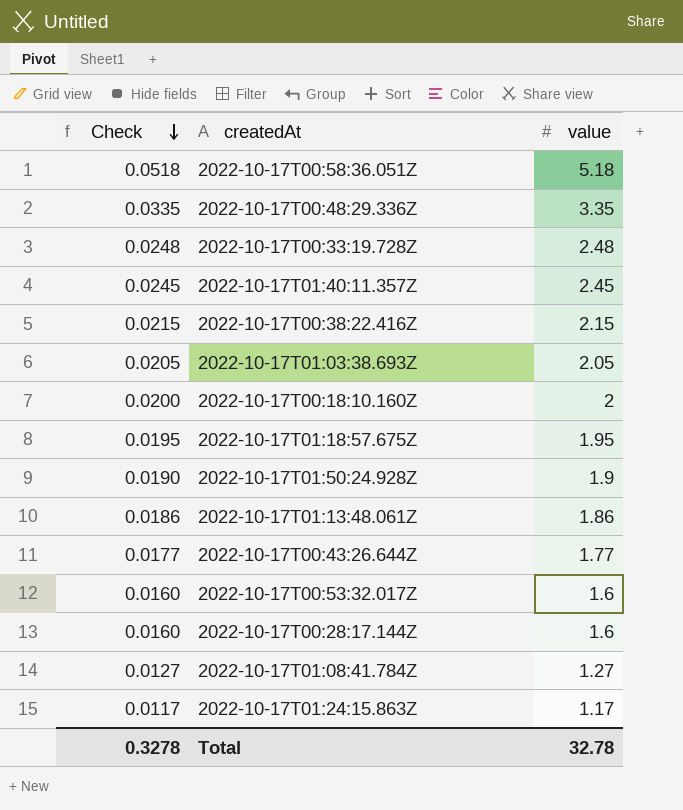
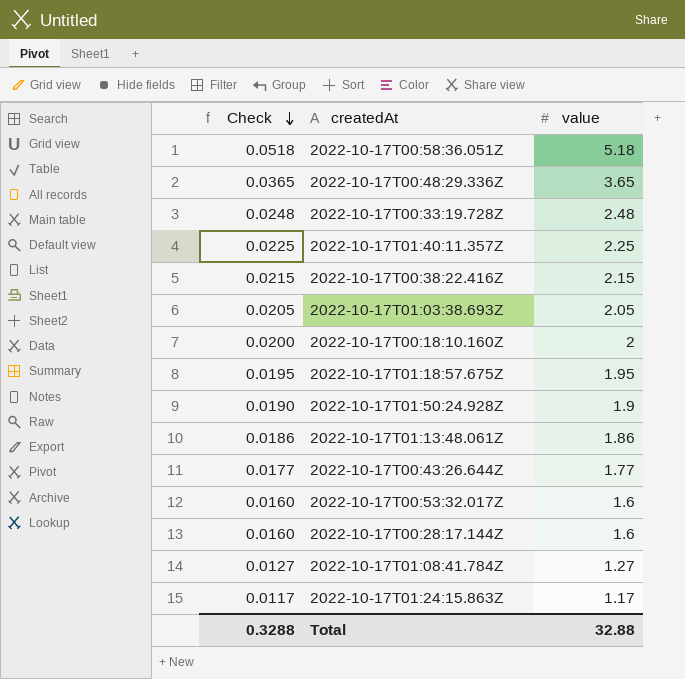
2022-10-17T00:48:29.336Z | Check: 0.0335 -> 0.0365
2022-10-17T00:48:29.336Z | value: 3.35 -> 3.65
2022-10-17T01:40:11.357Z | Check: 0.0245 -> 0.0225
2022-10-17T01:40:11.357Z | value: 2.45 -> 2.25
Total | Check: 0.3278 -> 0.3288
Total | value: 32.78 -> 32.88

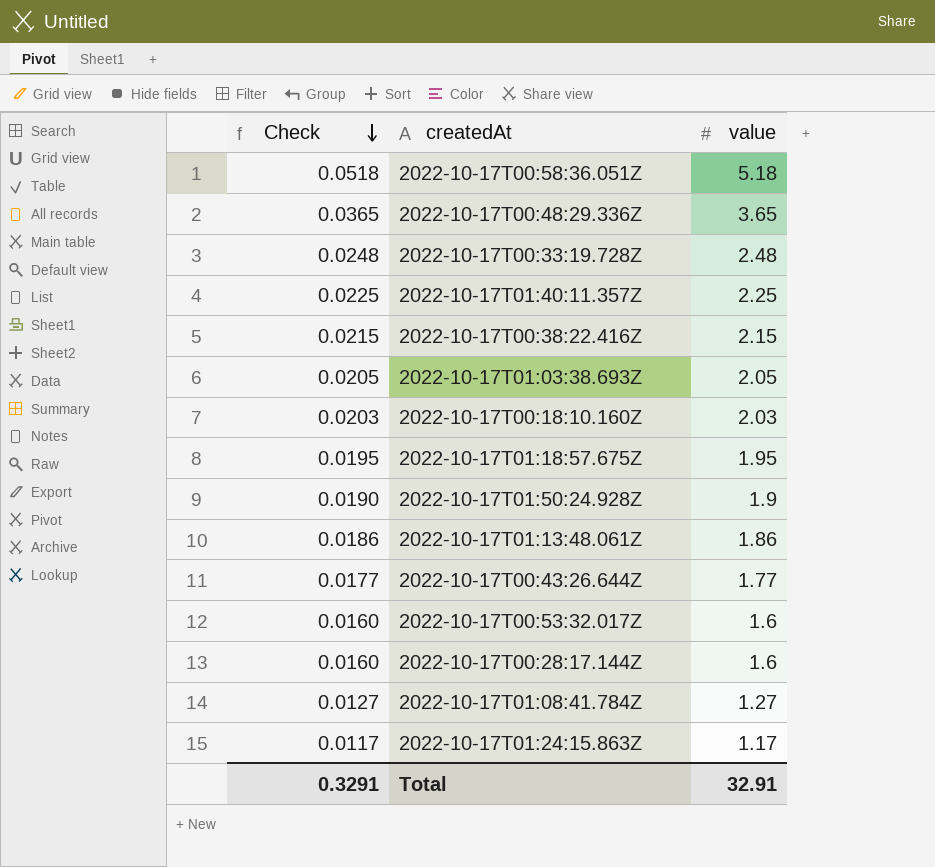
2022-10-17T00:18:10.160Z | Check: 0.0200 -> 0.0203
2022-10-17T00:18:10.160Z | value: 2 -> 2.03
Total | Check: 0.3288 -> 0.3291
Total | value: 32.88 -> 32.91

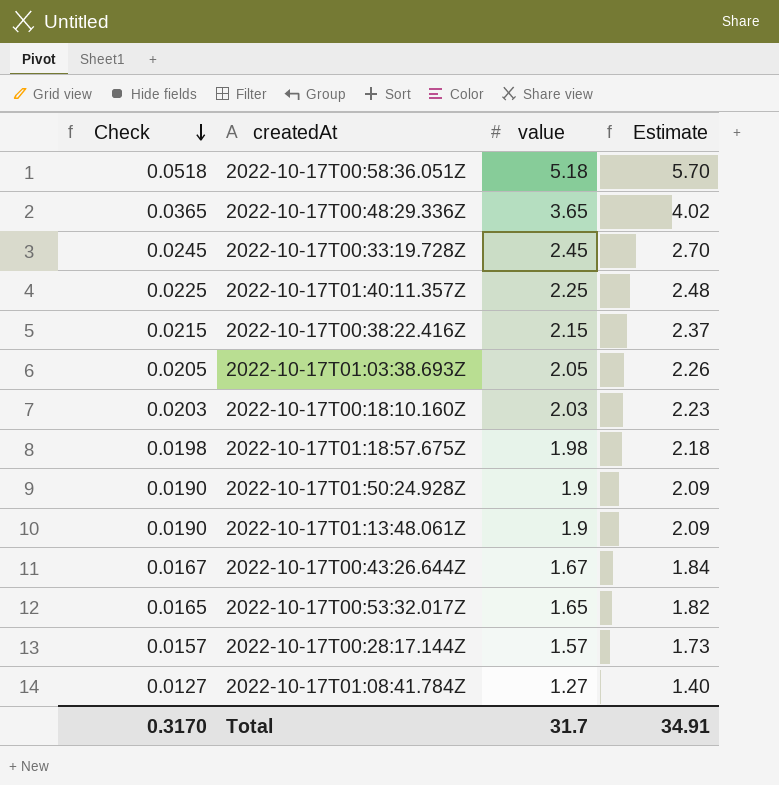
column Estimate | formula: none -> [value] * 1.1
row 2022-10-17T01:24:15.863Z: 0.0117 | 1.17 -> none
2022-10-17T00:33:19.728Z | Check: 0.0248 -> 0.0245
2022-10-17T00:33:19.728Z | value: 2.48 -> 2.45
2022-10-17T01:18:57.675Z | Check: 0.0195 -> 0.0198
2022-10-17T01:18:57.675Z | value: 1.95 -> 1.98
2022-10-17T01:13:48.061Z | Check: 0.0186 -> 0.0190
2022-10-17T01:13:48.061Z | value: 1.86 -> 1.9
2022-10-17T00:43:26.644Z | Check: 0.0177 -> 0.0167
2022-10-17T00:43:26.644Z | value: 1.77 -> 1.67
2022-10-17T00:53:32.017Z | Check: 0.0160 -> 0.0165
2022-10-17T00:53:32.017Z | value: 1.6 -> 1.65
2022-10-17T00:28:17.144Z | Check: 0.0160 -> 0.0157
2022-10-17T00:28:17.144Z | value: 1.6 -> 1.57
Total | Check: 0.3291 -> 0.3170
Total | value: 32.91 -> 31.7

